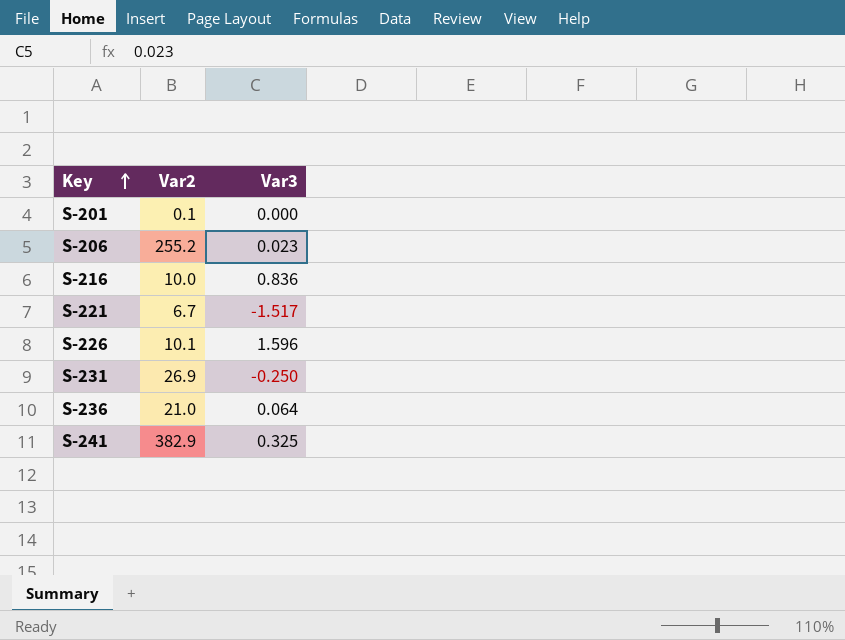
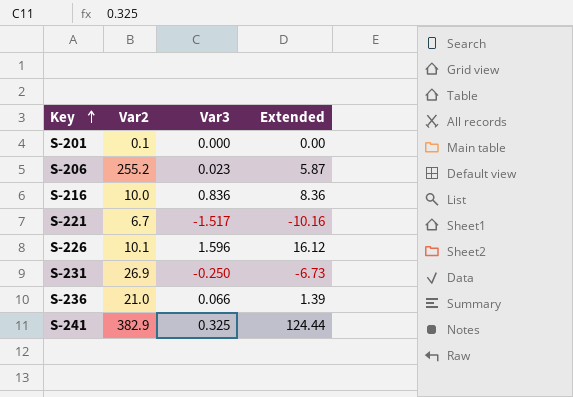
column Extended | formula: none -> [Var2] * [Var3]
S-236 | Var3: 0.064 -> 0.066

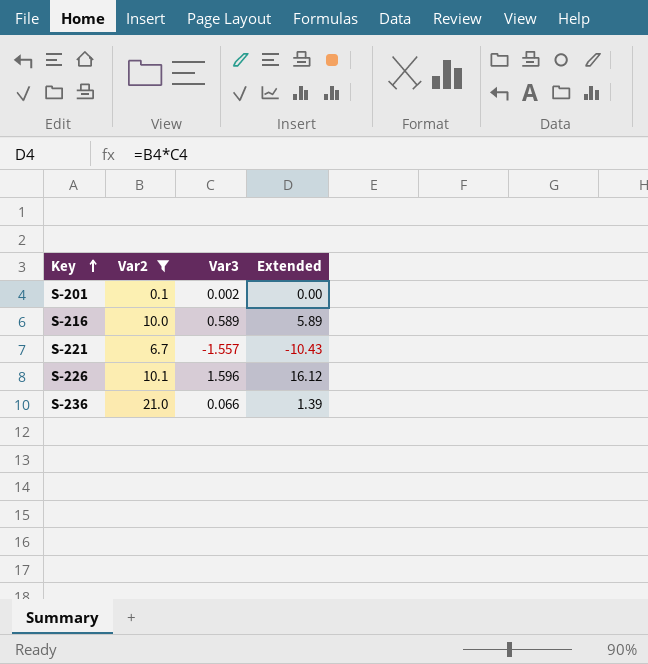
filter: none -> Var2 <= 21.0
S-201 | Var3: 0.000 -> 0.002
S-216 | Var3: 0.836 -> 0.589
S-216 | Extended: 8.36 -> 5.89
S-221 | Var3: -1.517 -> -1.557
S-221 | Extended: -10.16 -> -10.43

